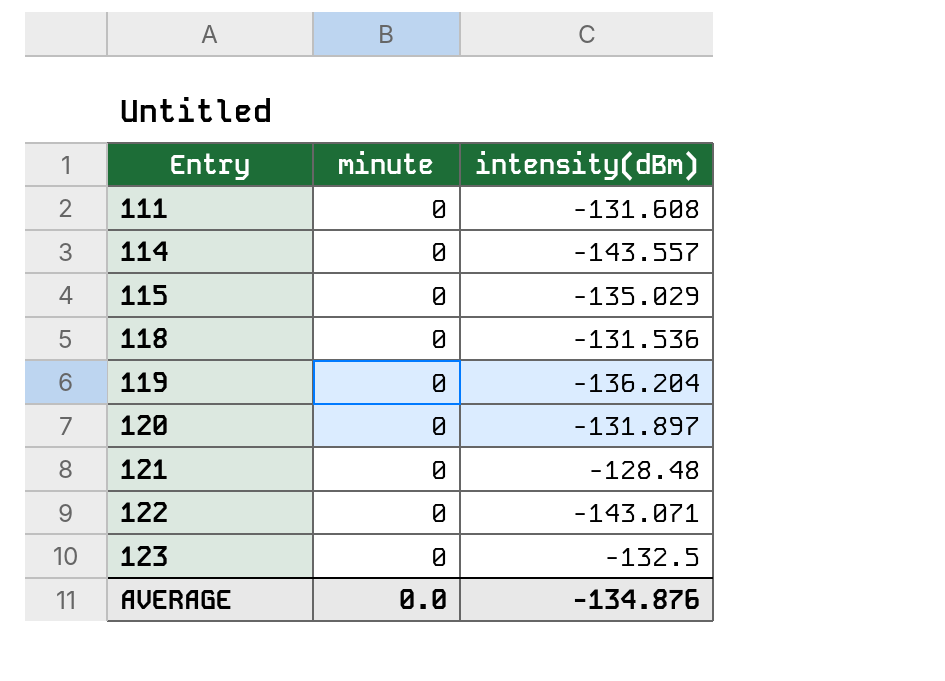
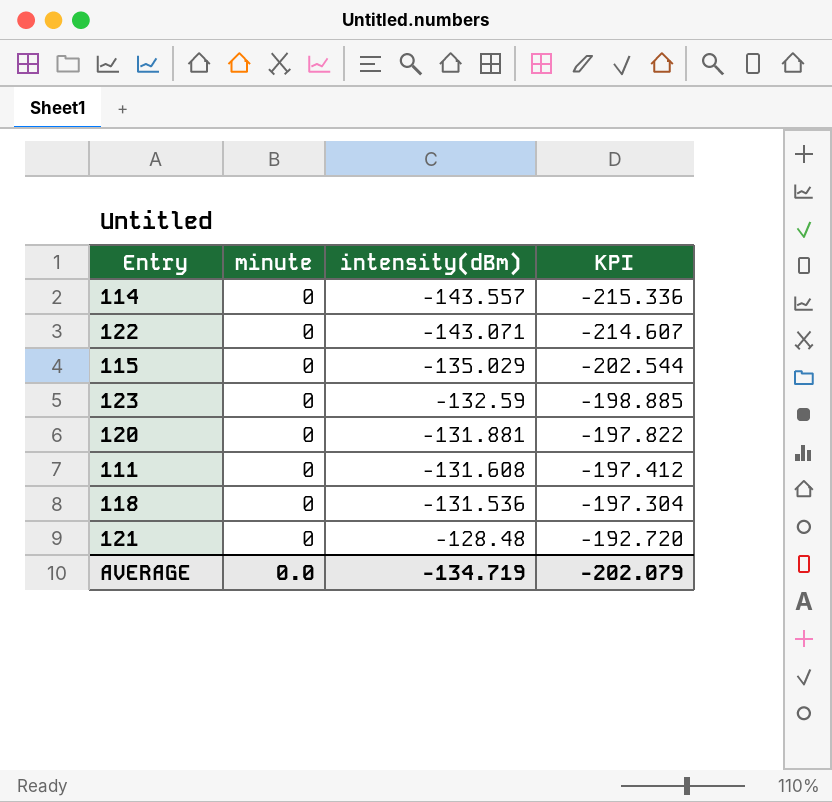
row order: Entry ascending -> intensity(dBm) ascending
column KPI | formula: none -> [intensity(dBm)] * 1.5
row 119: 0 | -136.204 -> none
123 | intensity(dBm): -132.5 -> -132.59
120 | intensity(dBm): -131.897 -> -131.881
AVERAGE | intensity(dBm): -134.876 -> -134.719

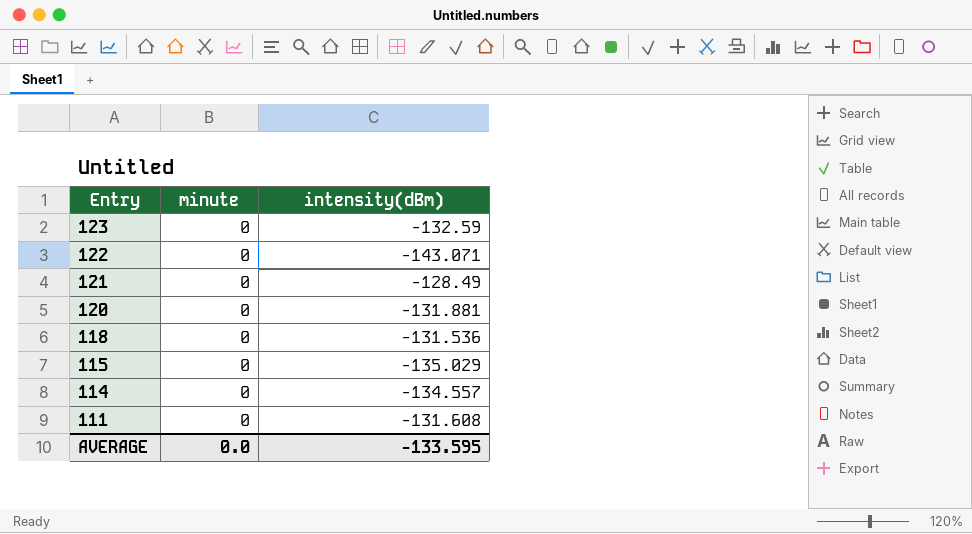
row order: intensity(dBm) ascending -> Entry descending
column KPI | formula: [intensity(dBm)] * 1.5 -> none
121 | intensity(dBm): -128.48 -> -128.49
114 | intensity(dBm): -143.557 -> -134.557
AVERAGE | intensity(dBm): -134.719 -> -133.595

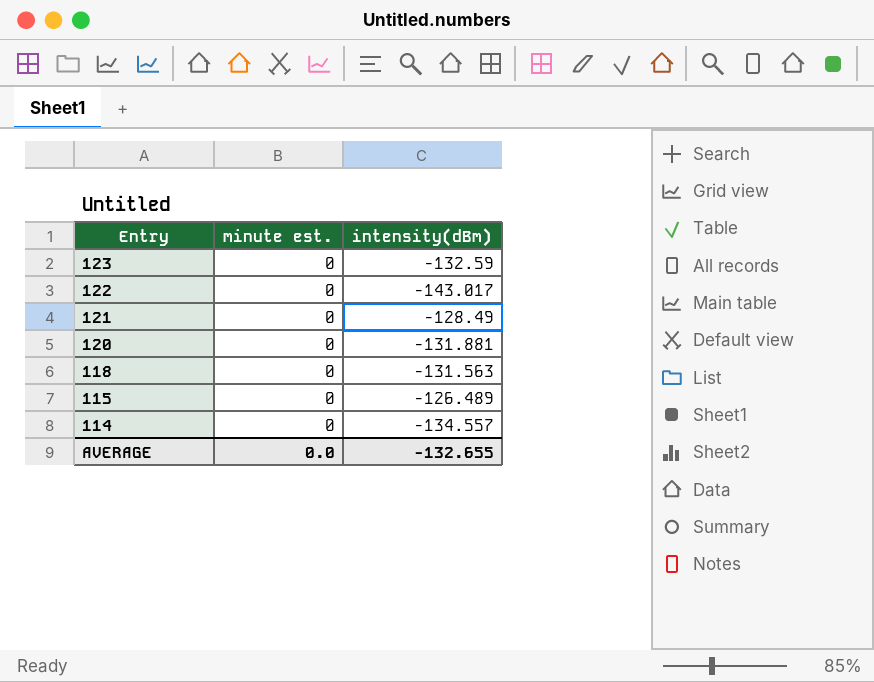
column name: minute -> minute est.
row 111: 0 | -131.608 -> none
122 | intensity(dBm): -143.071 -> -143.017
118 | intensity(dBm): -131.536 -> -131.563
115 | intensity(dBm): -135.029 -> -126.489
AVERAGE | intensity(dBm): -133.595 -> -132.655

